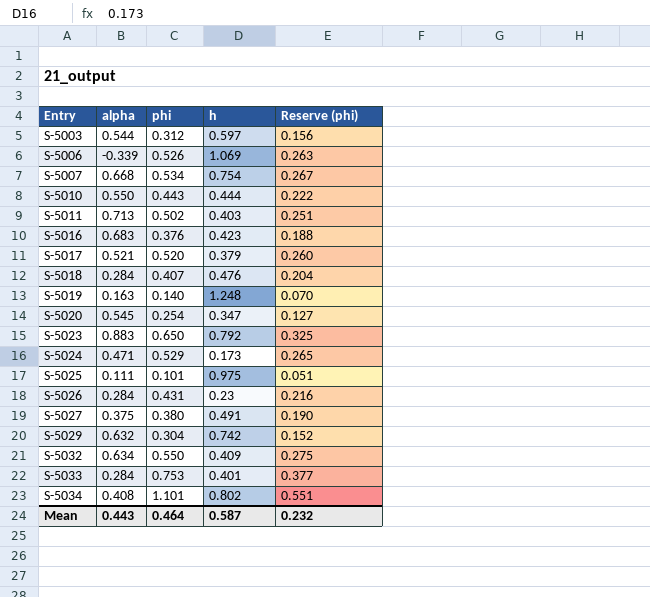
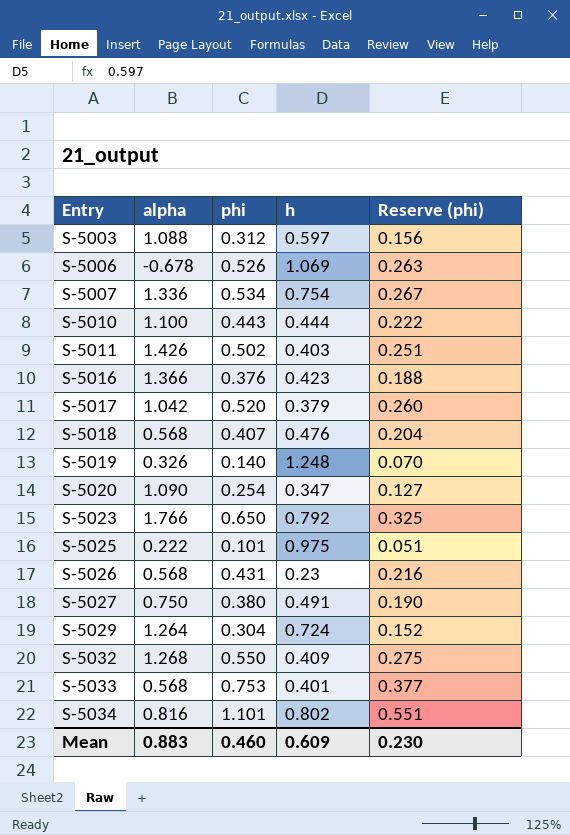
row S-5024: 0.471 | 0.529 | 0.173 | 0.265 -> none
S-5003 | alpha: 0.544 -> 1.088
S-5006 | alpha: -0.339 -> -0.678
S-5007 | alpha: 0.668 -> 1.336
S-5010 | alpha: 0.550 -> 1.100
S-5011 | alpha: 0.713 -> 1.426
S-5016 | alpha: 0.683 -> 1.366
S-5017 | alpha: 0.521 -> 1.042
S-5018 | alpha: 0.284 -> 0.568
S-5019 | alpha: 0.163 -> 0.326
S-5020 | alpha: 0.545 -> 1.090
S-5023 | alpha: 0.883 -> 1.766
S-5025 | alpha: 0.111 -> 0.222
S-5026 | alpha: 0.284 -> 0.568
S-5027 | alpha: 0.375 -> 0.750
S-5029 | alpha: 0.632 -> 1.264
S-5029 | h: 0.742 -> 0.724
S-5032 | alpha: 0.634 -> 1.268
S-5033 | alpha: 0.284 -> 0.568
S-5034 | alpha: 0.408 -> 0.816
Mean | alpha: 0.443 -> 0.883
Mean | phi: 0.464 -> 0.460
Mean | h: 0.587 -> 0.609
Mean | Reserve (phi): 0.232 -> 0.230

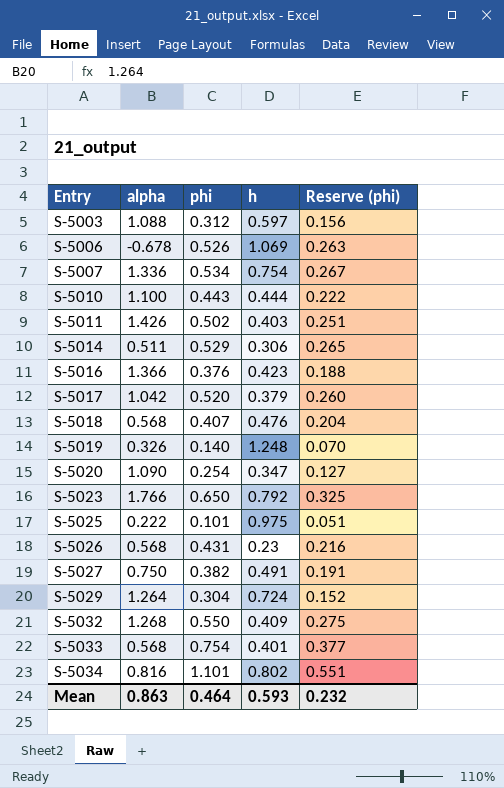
row S-5014: none -> 0.511 | 0.529 | 0.306 | 0.265
S-5027 | phi: 0.380 -> 0.382
S-5027 | Reserve (phi): 0.190 -> 0.191
S-5033 | phi: 0.753 -> 0.754
Mean | alpha: 0.883 -> 0.863
Mean | phi: 0.460 -> 0.464
Mean | h: 0.609 -> 0.593
Mean | Reserve (phi): 0.230 -> 0.232

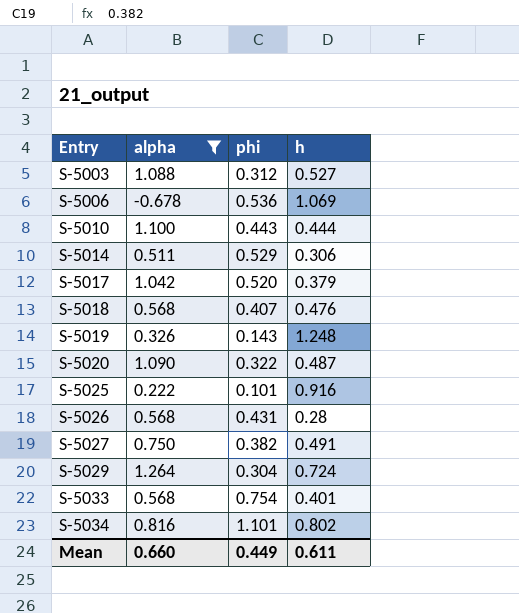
filter: none -> alpha <= 1.264
column Reserve (phi) | formula: [phi] * 0.5 -> none
S-5003 | h: 0.597 -> 0.527
S-5006 | phi: 0.526 -> 0.536
S-5019 | phi: 0.140 -> 0.143
S-5020 | phi: 0.254 -> 0.322
S-5020 | h: 0.347 -> 0.487
S-5025 | h: 0.975 -> 0.916
S-5026 | h: 0.23 -> 0.28
Mean | alpha: 0.863 -> 0.660
Mean | phi: 0.464 -> 0.449
Mean | h: 0.593 -> 0.611

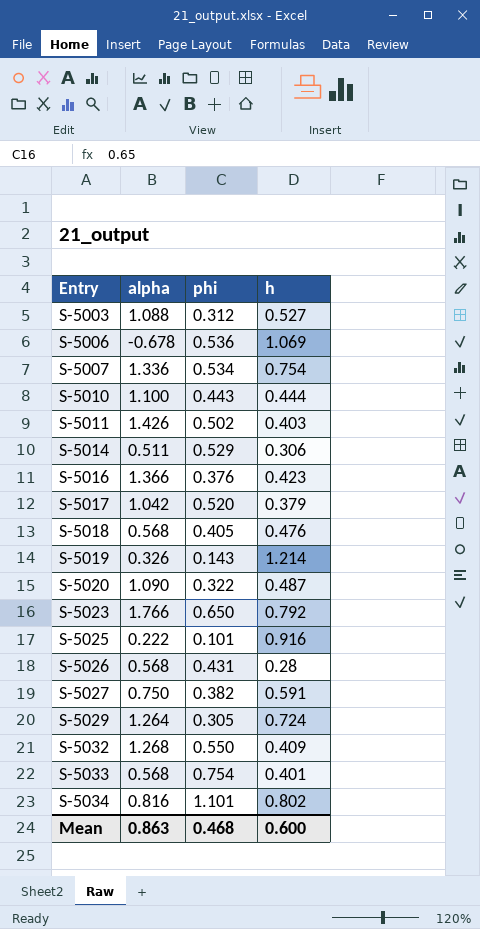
filter: alpha <= 1.264 -> none
S-5018 | phi: 0.407 -> 0.405
S-5019 | h: 1.248 -> 1.214
S-5027 | h: 0.491 -> 0.591
S-5029 | phi: 0.304 -> 0.305
Mean | alpha: 0.660 -> 0.863
Mean | phi: 0.449 -> 0.468
Mean | h: 0.611 -> 0.600

